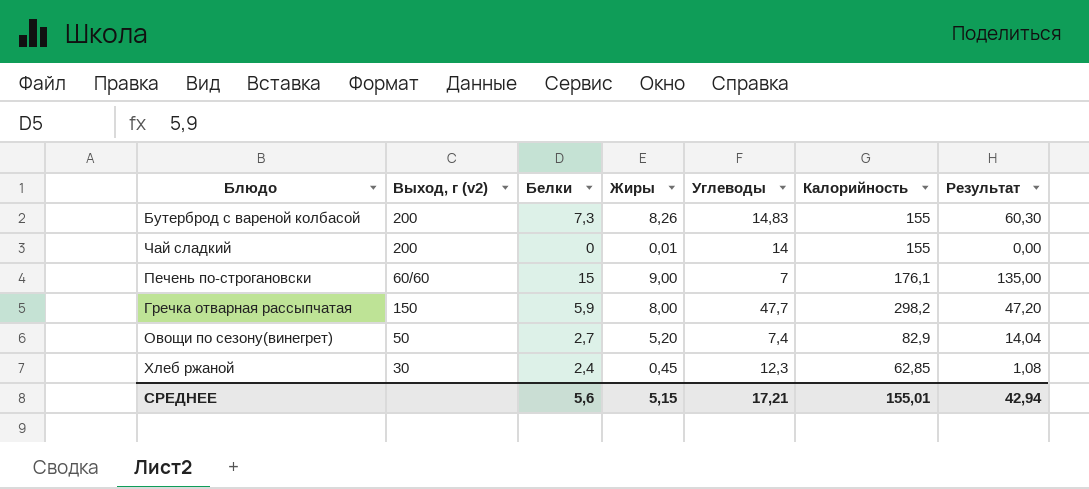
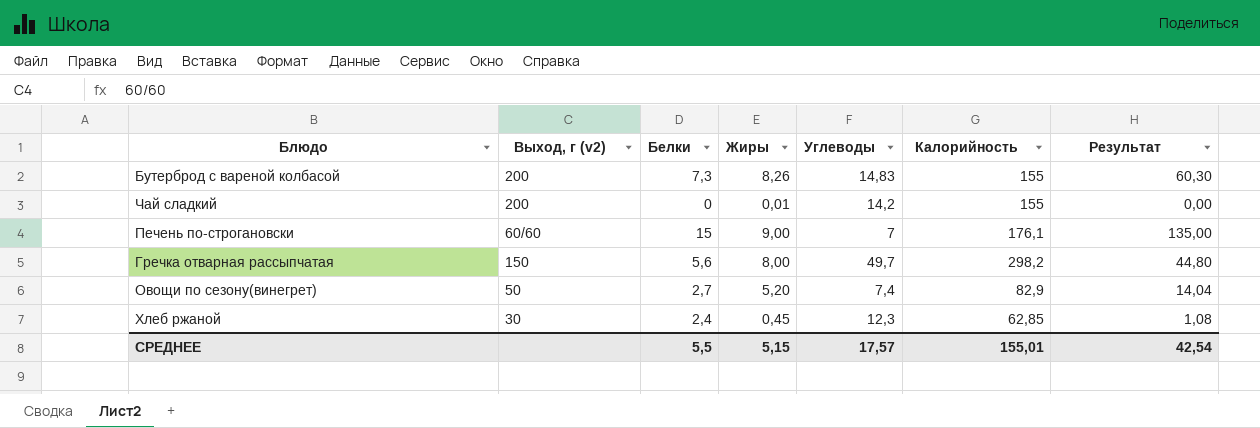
Чай сладкий | Углеводы: 14 -> 14,2
Гречка отварная рассыпчатая | Белки: 5,9 -> 5,6
Гречка отварная рассыпчатая | Углеводы: 47,7 -> 49,7
Гречка отварная рассыпчатая | Результат: 47,20 -> 44,80
СРЕДНЕЕ | Белки: 5,6 -> 5,5
СРЕДНЕЕ | Углеводы: 17,21 -> 17,57
СРЕДНЕЕ | Результат: 42,94 -> 42,54

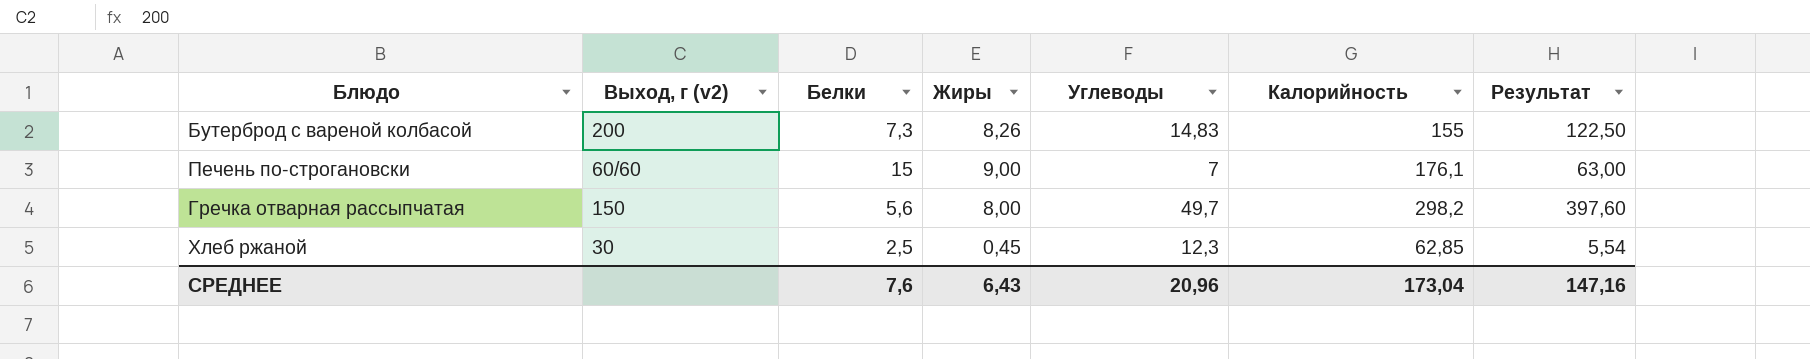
column Результат | formula: [Белки] * [Жиры] -> [Жиры] * [Углеводы]
row Чай сладкий: 200 | 0 | 0,01 | 14,2 | 155 | 0,00 -> none
row Овощи по сезону(винегрет): 50 | 2,7 | 5,20 | 7,4 | 82,9 | 14,04 -> none
Хлеб ржаной | Белки: 2,4 -> 2,5
СРЕДНЕЕ | Белки: 5,5 -> 7,6
СРЕДНЕЕ | Жиры: 5,15 -> 6,43
СРЕДНЕЕ | Углеводы: 17,57 -> 20,96
СРЕДНЕЕ | Калорийность: 155,01 -> 173,04
СРЕДНЕЕ | Результат: 42,54 -> 147,16

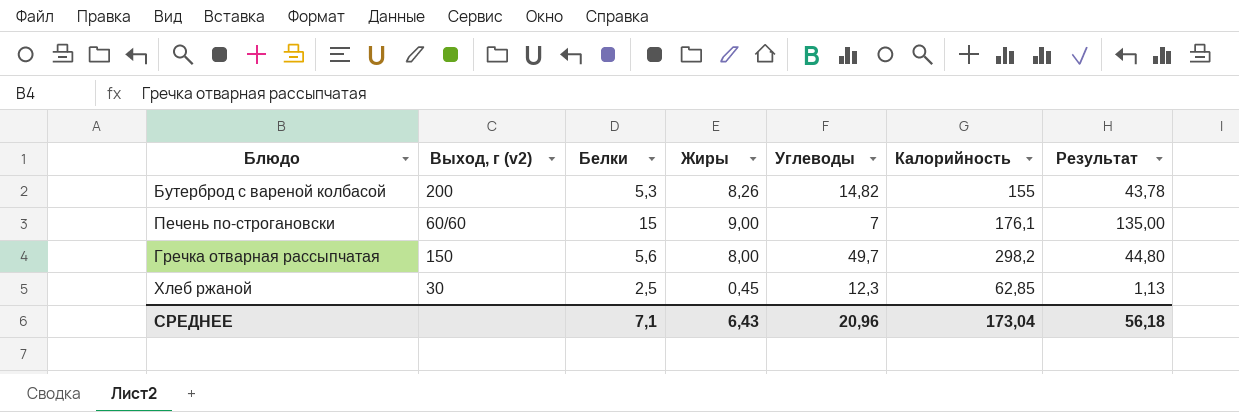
column Результат | formula: [Жиры] * [Углеводы] -> [Белки] * [Жиры]
Бутерброд с вареной колбасой | Белки: 7,3 -> 5,3
Бутерброд с вареной колбасой | Углеводы: 14,83 -> 14,82
СРЕДНЕЕ | Белки: 7,6 -> 7,1
СРЕДНЕЕ | Результат: 147,16 -> 56,18

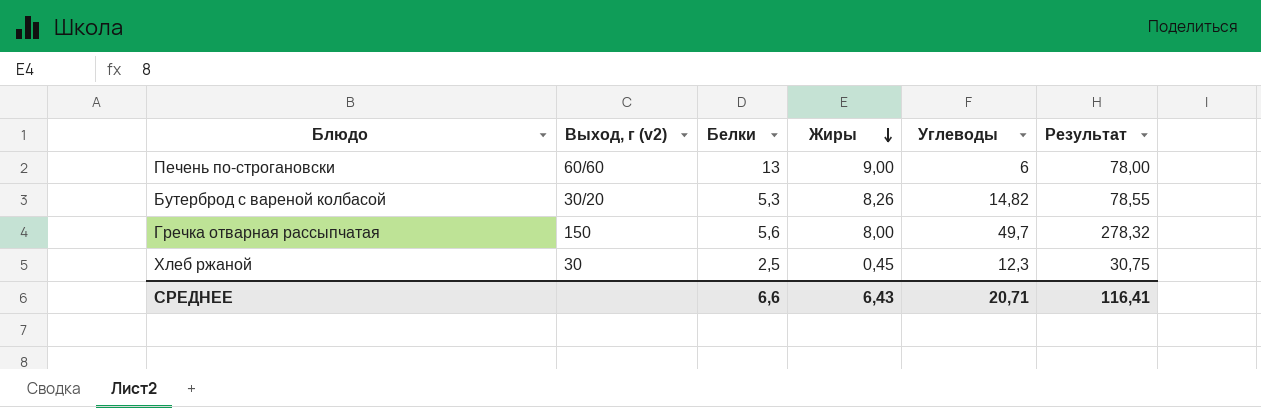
row order: none -> Жиры descending
column Калорийность | position: 6 -> none
column Результат | formula: [Белки] * [Жиры] -> [Белки] * [Углеводы]
Печень по-строгановски | Белки: 15 -> 13
Печень по-строгановски | Углеводы: 7 -> 6
Бутерброд с вареной колбасой | Выход, г (v2): 200 -> 30/20
СРЕДНЕЕ | Белки: 7,1 -> 6,6
СРЕДНЕЕ | Углеводы: 20,96 -> 20,71
СРЕДНЕЕ | Результат: 56,18 -> 116,41

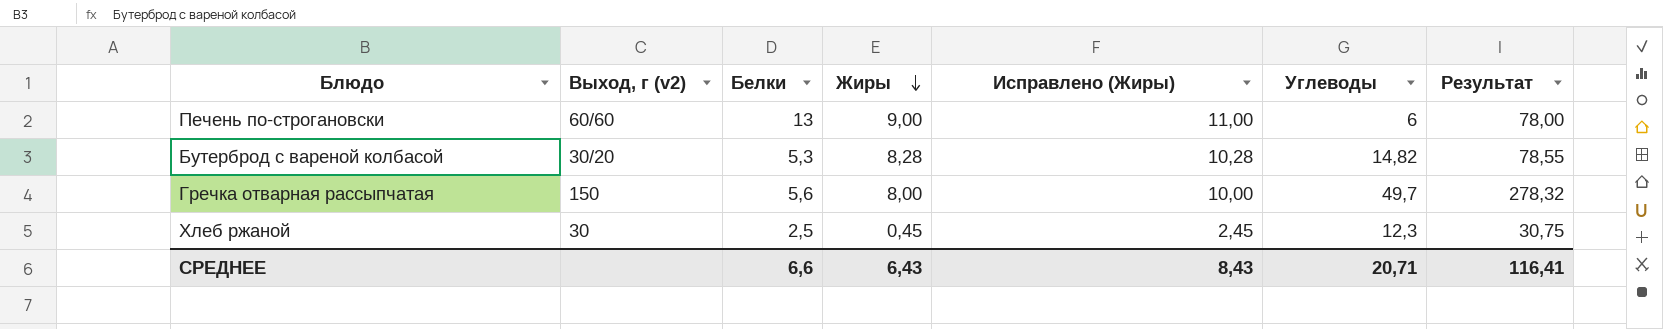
column Исправлено (Жиры) | formula: none -> [Жиры] + 2
Бутерброд с вареной колбасой | Жиры: 8,26 -> 8,28

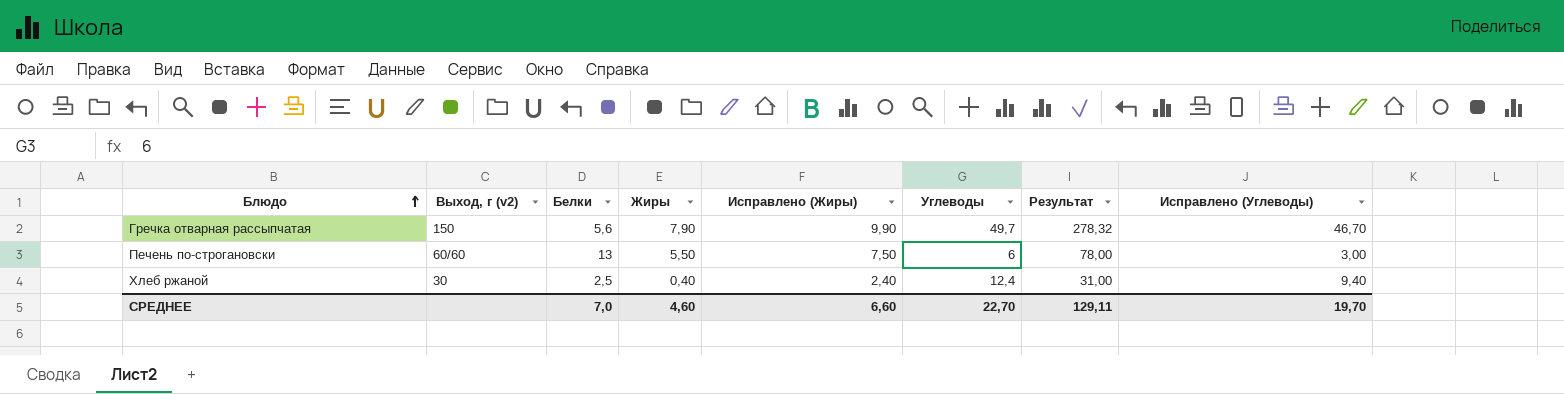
row order: Жиры descending -> Блюдо ascending
column Исправлено (Углеводы) | formula: none -> [Углеводы] - 3
row Бутерброд с вареной колбасой: 30/20 | 5,3 | 8,28 | 10,28 | 14,82 | 78,55 -> none
Гречка отварная рассыпчатая | Жиры: 8,00 -> 7,90
Гречка отварная рассыпчатая | Исправлено (Жиры): 10,00 -> 9,90
Печень по-строгановски | Жиры: 9,00 -> 5,50
Печень по-строгановски | Исправлено (Жиры): 11,00 -> 7,50
Хлеб ржаной | Жиры: 0,45 -> 0,40
Хлеб ржаной | Исправлено (Жиры): 2,45 -> 2,40
Хлеб ржаной | Углеводы: 12,3 -> 12,4
Хлеб ржаной | Результат: 30,75 -> 31,00
СРЕДНЕЕ | Белки: 6,6 -> 7,0
СРЕДНЕЕ | Жиры: 6,43 -> 4,60
СРЕДНЕЕ | Исправлено (Жиры): 8,43 -> 6,60
СРЕДНЕЕ | Углеводы: 20,71 -> 22,70
СРЕДНЕЕ | Результат: 116,41 -> 129,11

